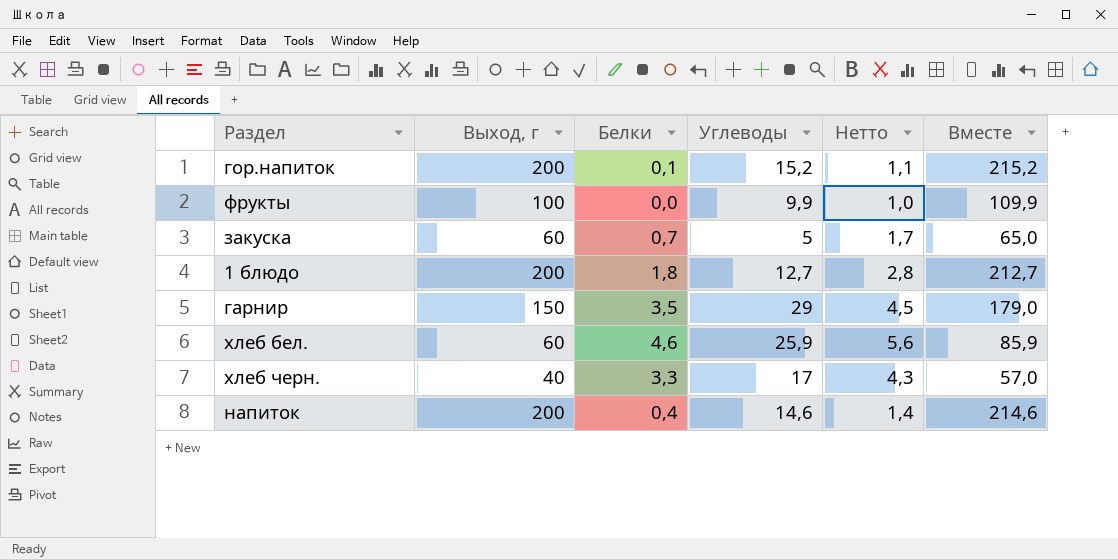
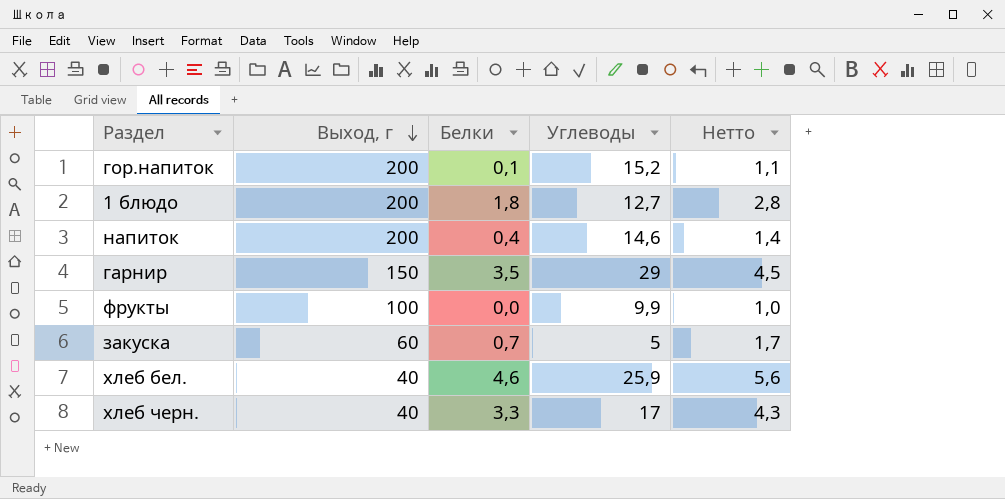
row order: none -> Выход, г descending
column Вместе | formula: [Выход, г] + [Углеводы] -> none
хлеб бел. | Выход, г: 60 -> 40

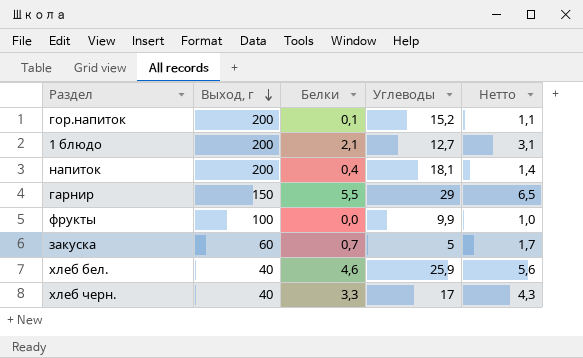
1 блюдо | Белки: 1,8 -> 2,1
1 блюдо | Нетто: 2,8 -> 3,1
напиток | Углеводы: 14,6 -> 18,1
гарнир | Белки: 3,5 -> 5,5
гарнир | Нетто: 4,5 -> 6,5

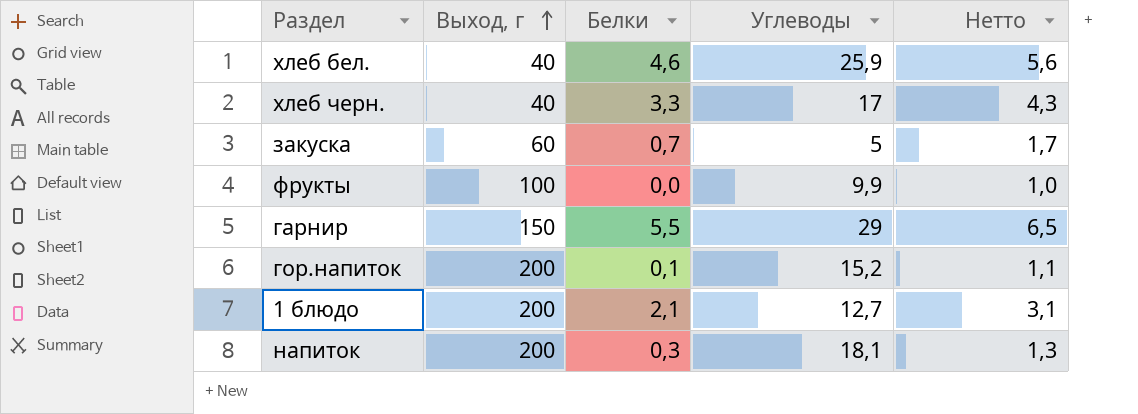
row order: Выход, г descending -> Выход, г ascending
напиток | Белки: 0,4 -> 0,3
напиток | Нетто: 1,4 -> 1,3

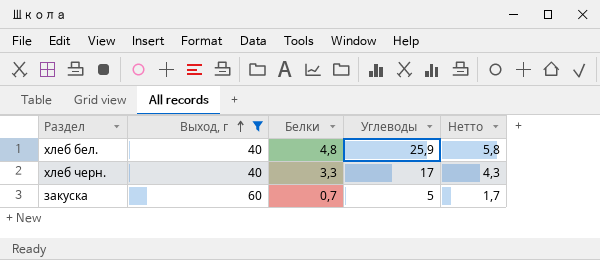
filter: none -> Выход, г <= 60
хлеб бел. | Белки: 4,6 -> 4,8
хлеб бел. | Нетто: 5,6 -> 5,8

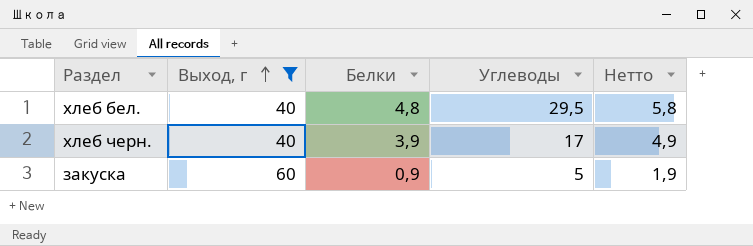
хлеб бел. | Углеводы: 25,9 -> 29,5
хлеб черн. | Белки: 3,3 -> 3,9
хлеб черн. | Нетто: 4,3 -> 4,9
закуска | Белки: 0,7 -> 0,9
закуска | Нетто: 1,7 -> 1,9

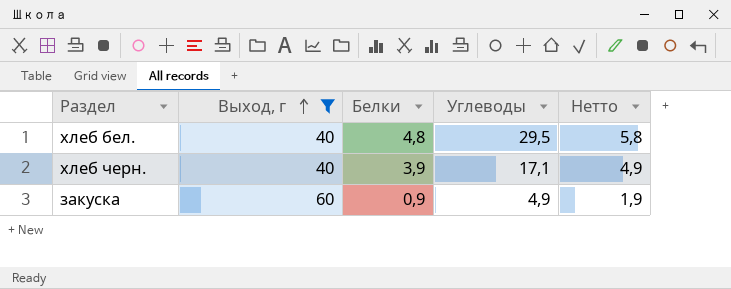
хлеб черн. | Углеводы: 17 -> 17,1
закуска | Углеводы: 5 -> 4,9

